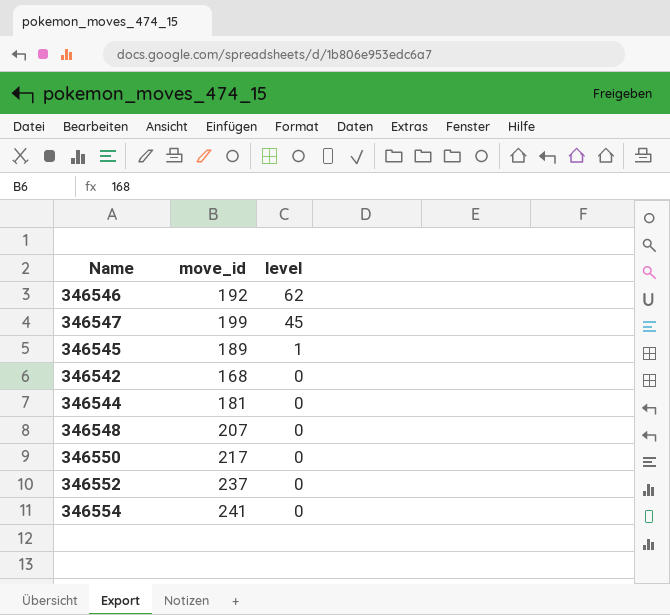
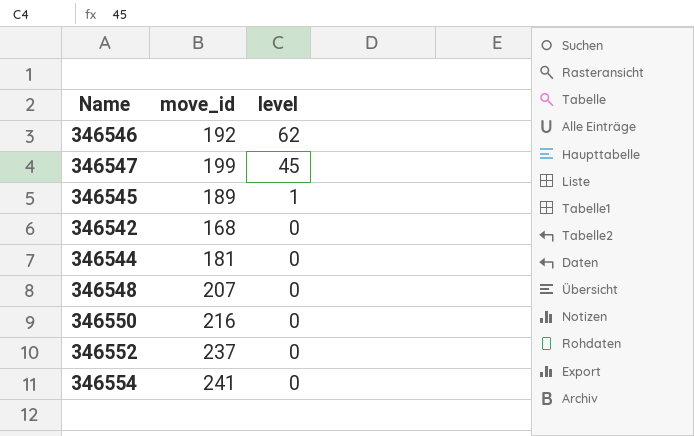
346550 | move_id: 217 -> 216

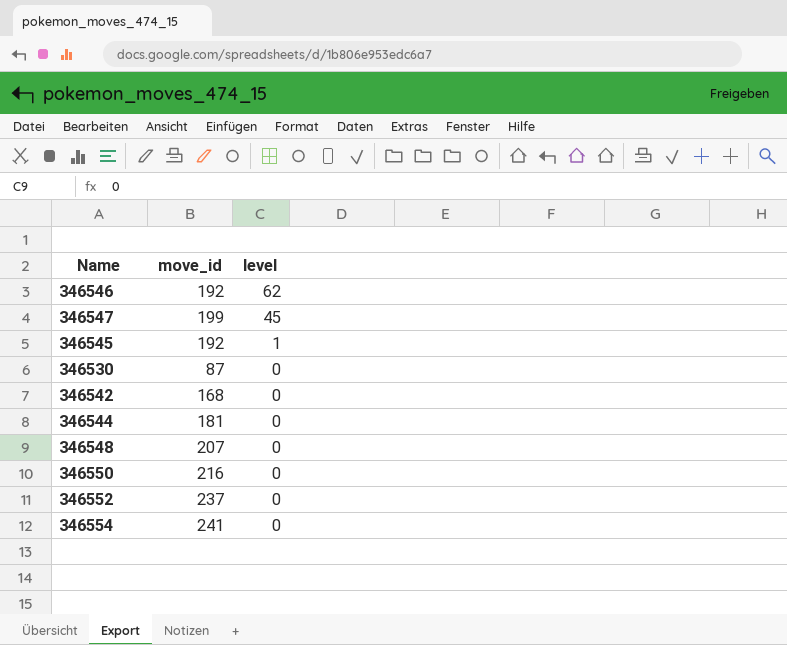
346545 | move_id: 189 -> 192
row 346530: none -> 87 | 0

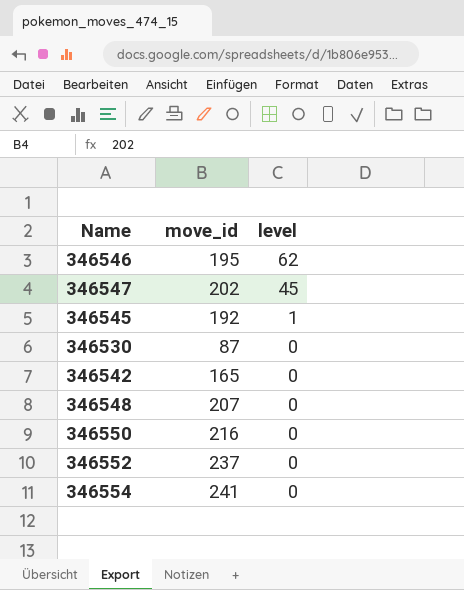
row 346544: 181 | 0 -> none
346546 | move_id: 192 -> 195
346547 | move_id: 199 -> 202
346542 | move_id: 168 -> 165

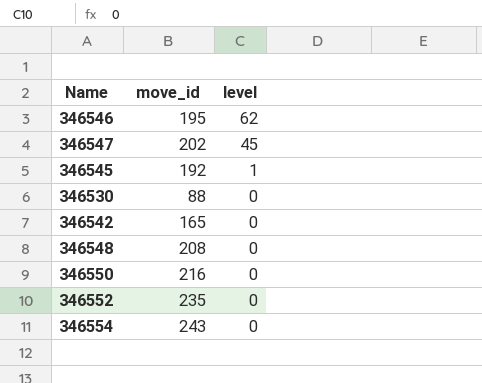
346530 | move_id: 87 -> 88
346548 | move_id: 207 -> 208
346552 | move_id: 237 -> 235
346554 | move_id: 241 -> 243

